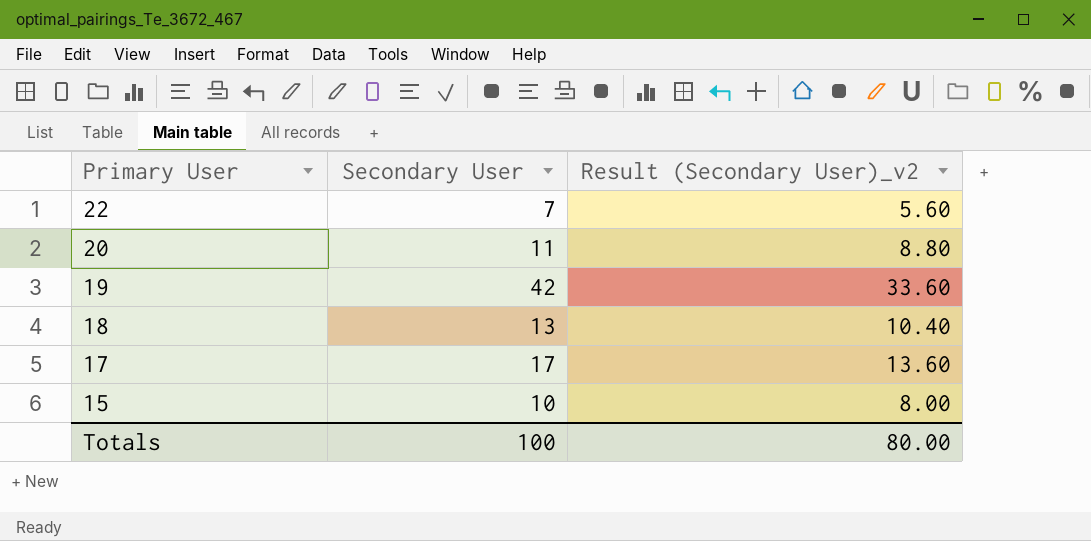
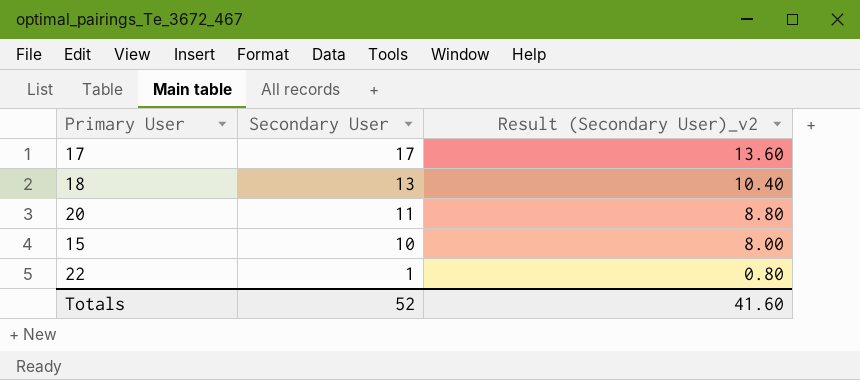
row order: Primary User descending -> Secondary User descending
row 19: 42 | 33.60 -> none
22 | Secondary User: 7 -> 1
22 | Result (Secondary User)_v2: 5.60 -> 0.80
Totals | Secondary User: 100 -> 52
Totals | Result (Secondary User)_v2: 80.00 -> 41.60

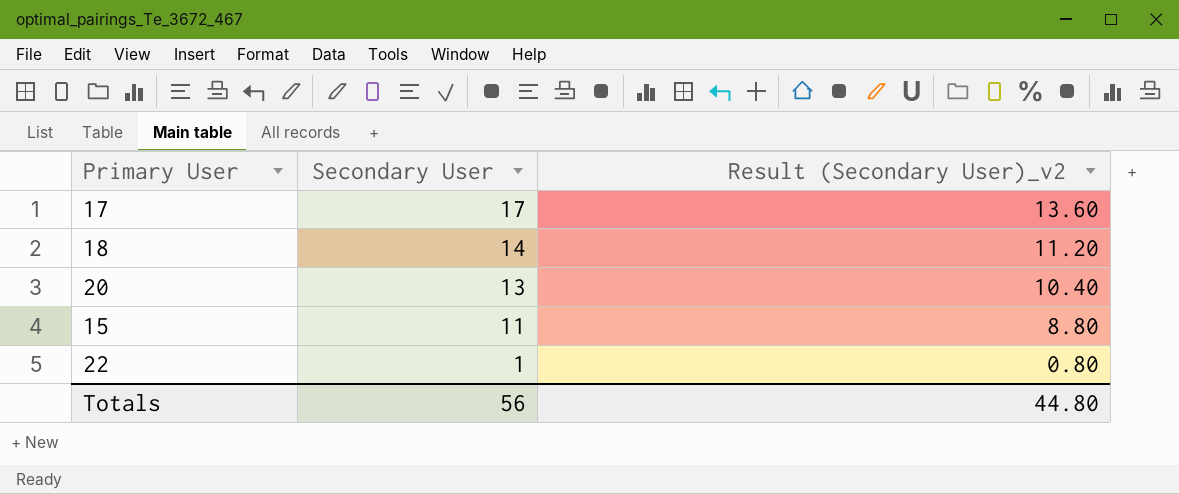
18 | Secondary User: 13 -> 14
18 | Result (Secondary User)_v2: 10.40 -> 11.20
20 | Secondary User: 11 -> 13
20 | Result (Secondary User)_v2: 8.80 -> 10.40
15 | Secondary User: 10 -> 11
15 | Result (Secondary User)_v2: 8.00 -> 8.80
Totals | Secondary User: 52 -> 56
Totals | Result (Secondary User)_v2: 41.60 -> 44.80

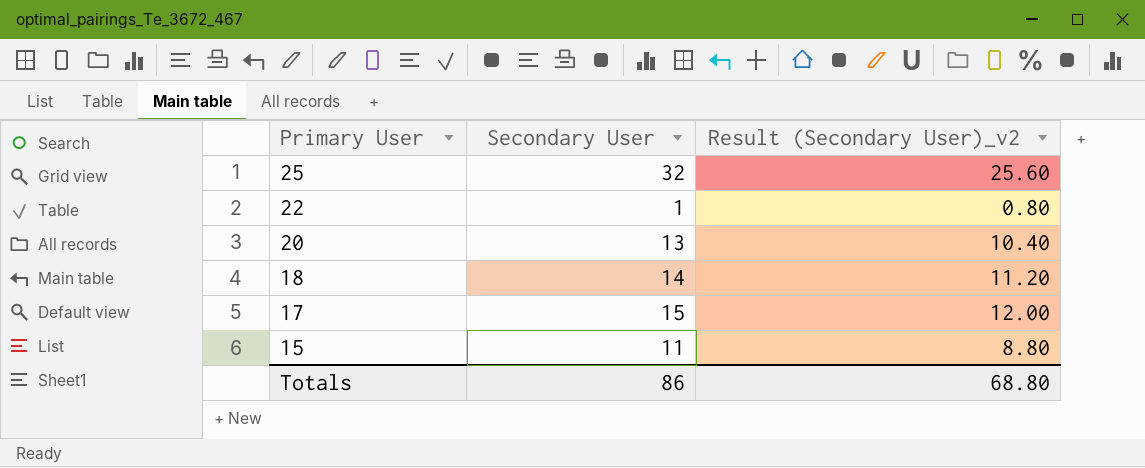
row order: Secondary User descending -> Primary User descending
row 25: none -> 32 | 25.60
17 | Secondary User: 17 -> 15
17 | Result (Secondary User)_v2: 13.60 -> 12.00
Totals | Secondary User: 56 -> 86
Totals | Result (Secondary User)_v2: 44.80 -> 68.80

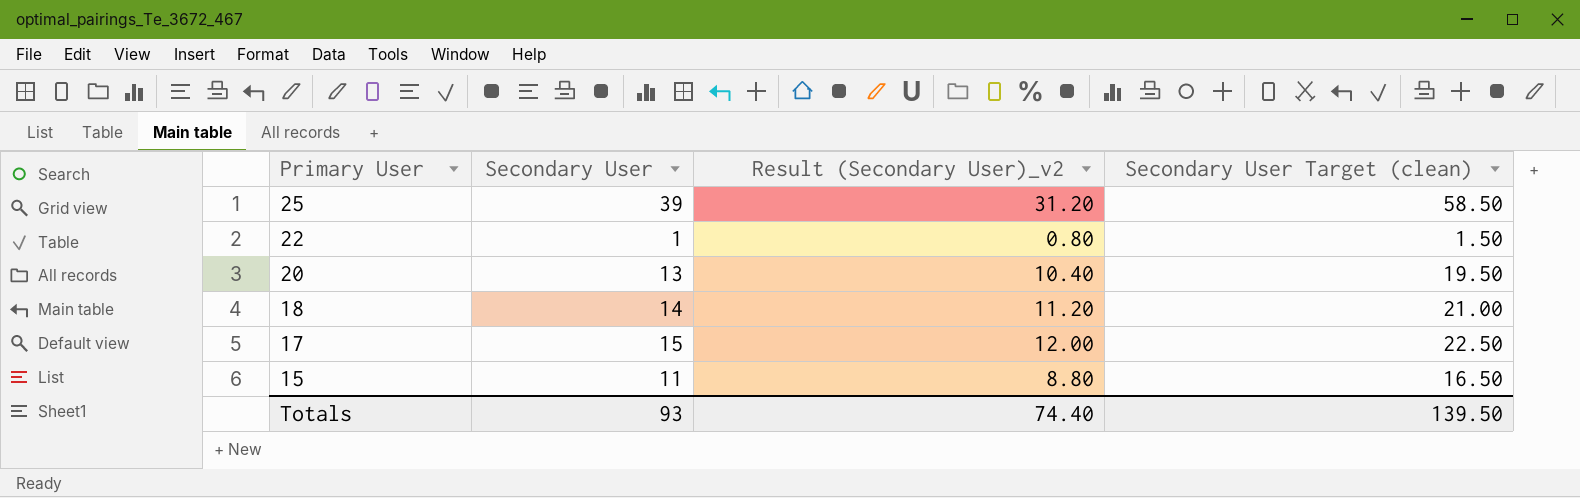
column Secondary User Target (clean) | formula: none -> [Secondary User] * 1.5
25 | Secondary User: 32 -> 39
25 | Result (Secondary User)_v2: 25.60 -> 31.20
Totals | Secondary User: 86 -> 93
Totals | Result (Secondary User)_v2: 68.80 -> 74.40

